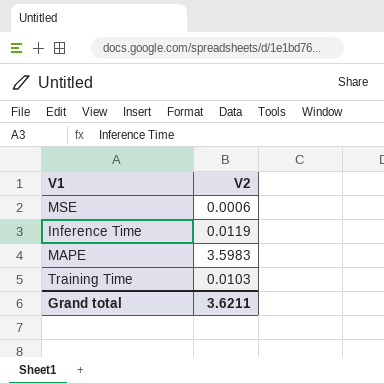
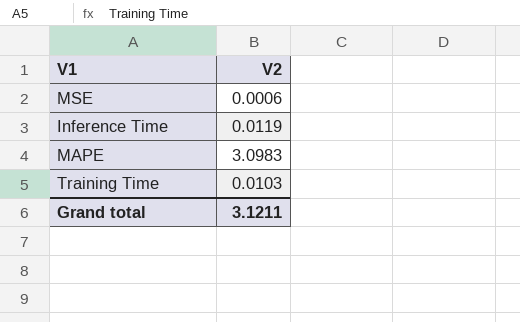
MAPE | V2: 3.5983 -> 3.0983
Grand total | V2: 3.6211 -> 3.1211

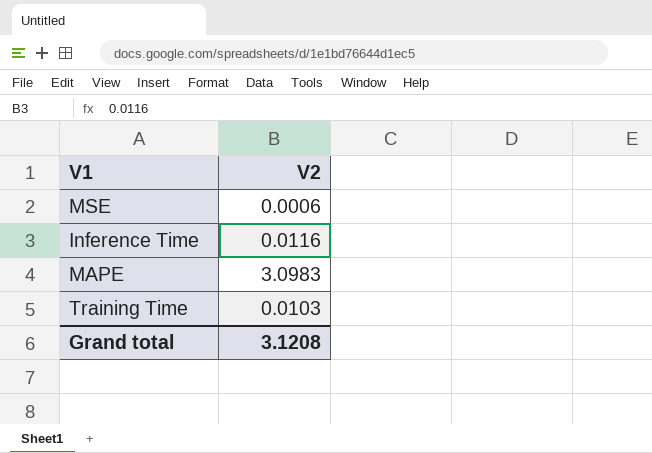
Inference Time | V2: 0.0119 -> 0.0116
Grand total | V2: 3.1211 -> 3.1208

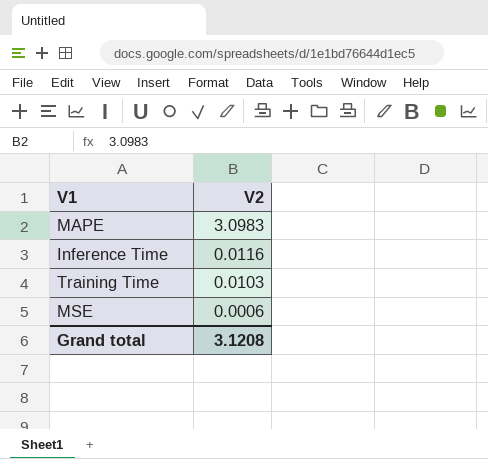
row order: none -> V2 descending

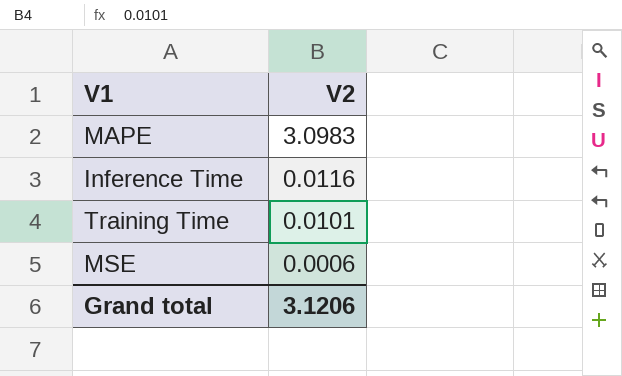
Training Time | V2: 0.0103 -> 0.0101
Grand total | V2: 3.1208 -> 3.1206

